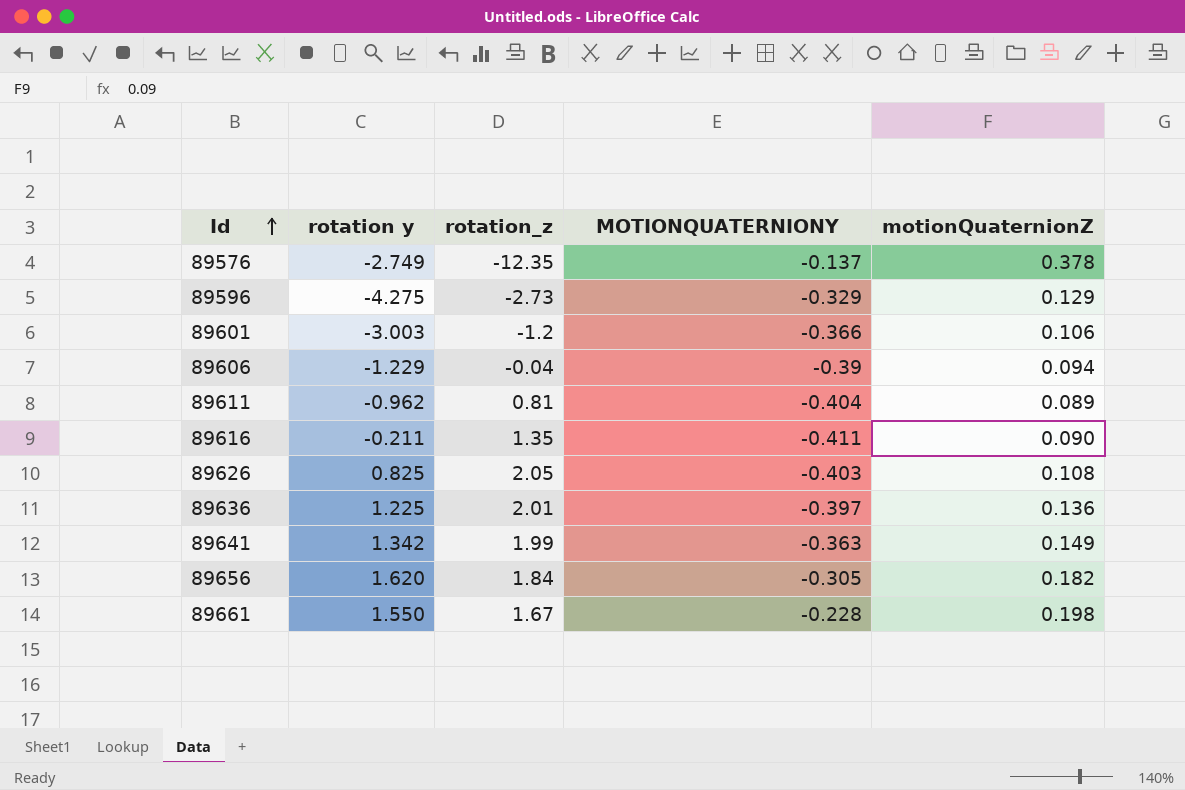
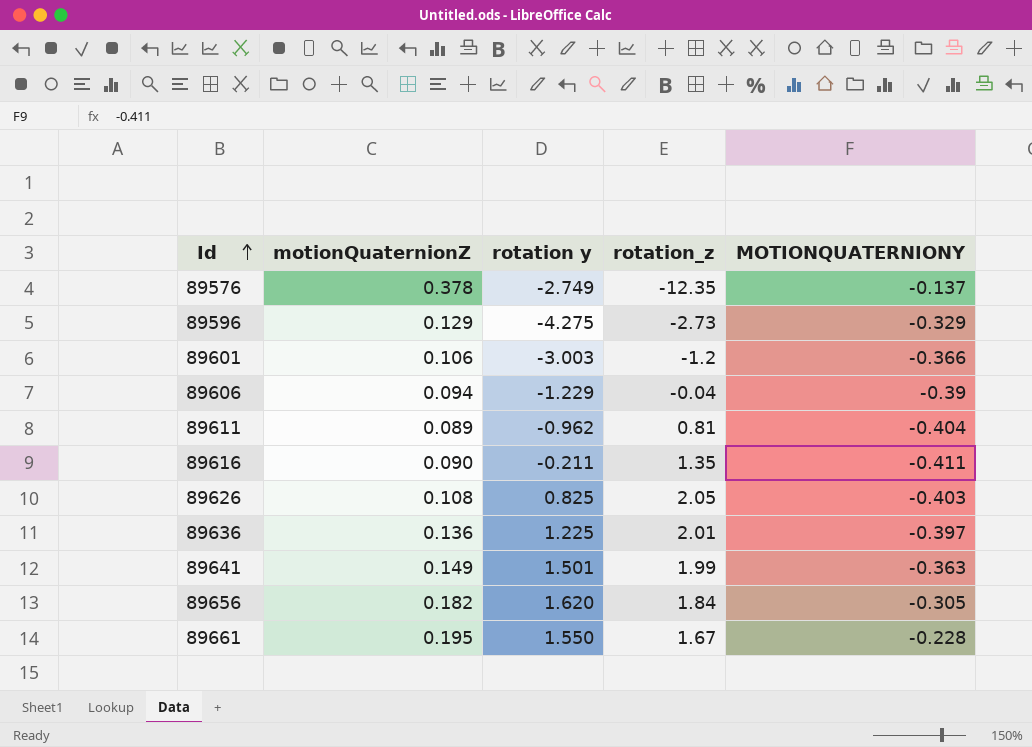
column motionQuaternionZ | position: 5 -> 2
89641 | rotation y: 1.342 -> 1.501
89661 | motionQuaternionZ: 0.198 -> 0.195

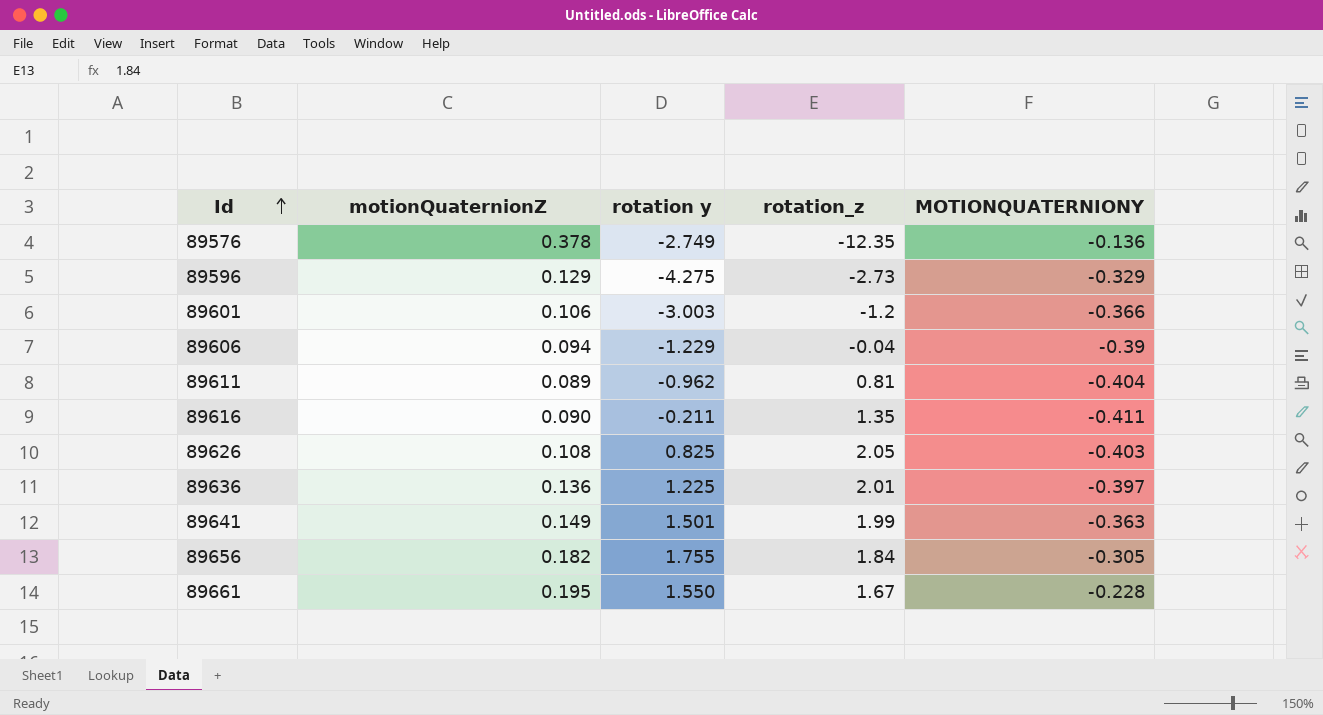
89576 | MOTIONQUATERNIONY: -0.137 -> -0.136
89656 | rotation y: 1.620 -> 1.755

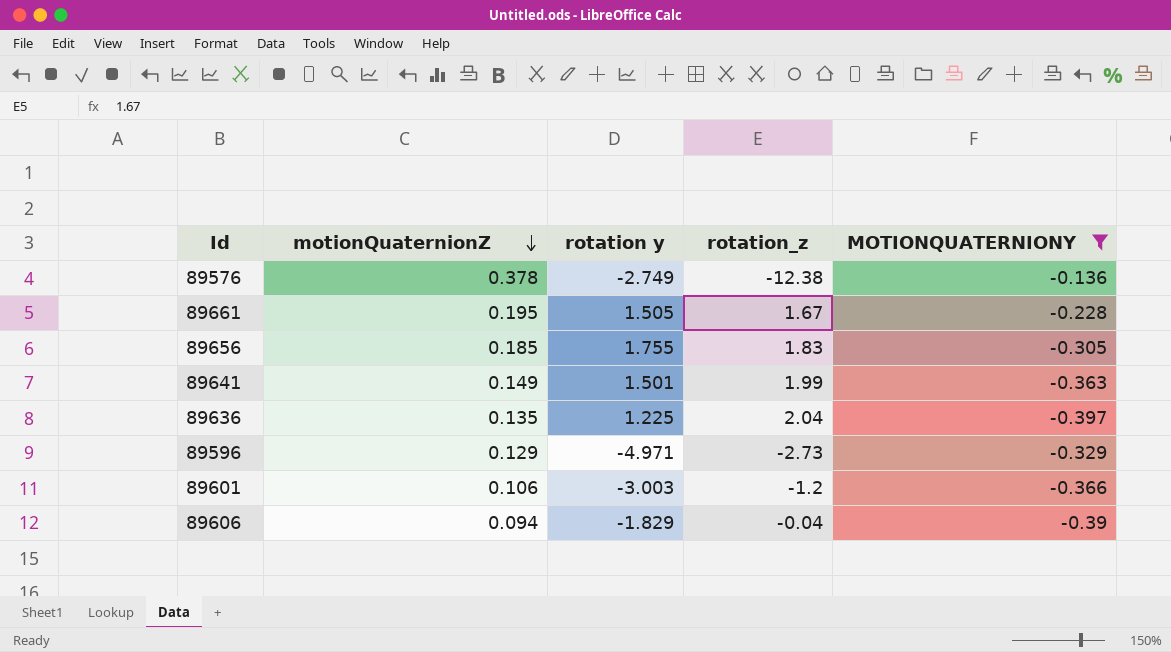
filter: none -> MOTIONQUATERNIONY >= -0.397
row order: Id ascending -> motionQuaternionZ descending
89576 | rotation_z: -12.35 -> -12.38
89661 | rotation y: 1.550 -> 1.505
89656 | motionQuaternionZ: 0.182 -> 0.185
89656 | rotation_z: 1.84 -> 1.83
89636 | motionQuaternionZ: 0.136 -> 0.135
89636 | rotation_z: 2.01 -> 2.04
89596 | rotation y: -4.275 -> -4.971
89606 | rotation y: -1.229 -> -1.829

